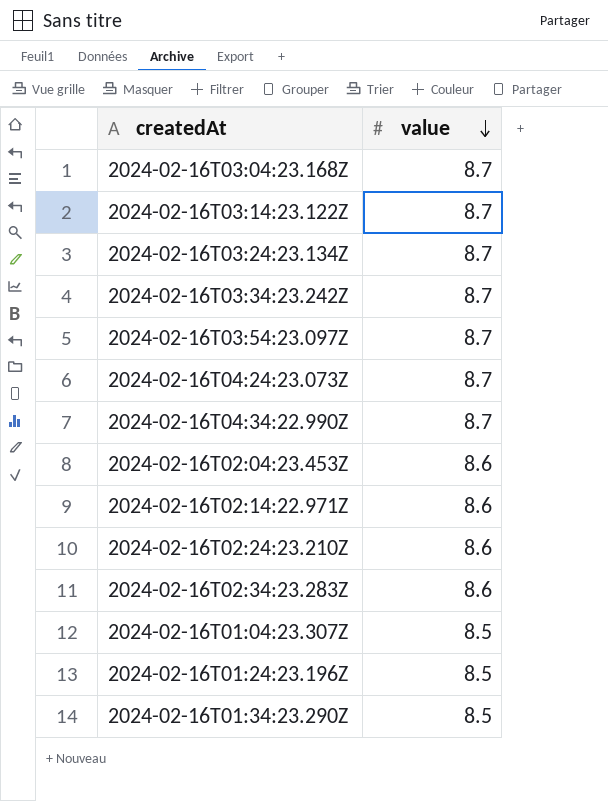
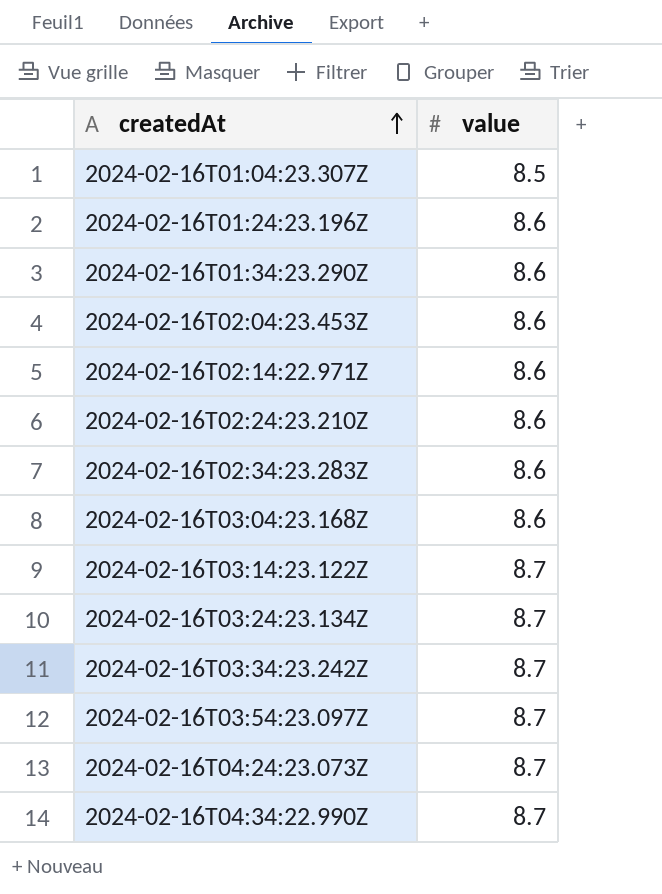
row order: value descending -> createdAt ascending
2024-02-16T01:24:23.196Z | value: 8.5 -> 8.6
2024-02-16T01:34:23.290Z | value: 8.5 -> 8.6
2024-02-16T03:04:23.168Z | value: 8.7 -> 8.6

